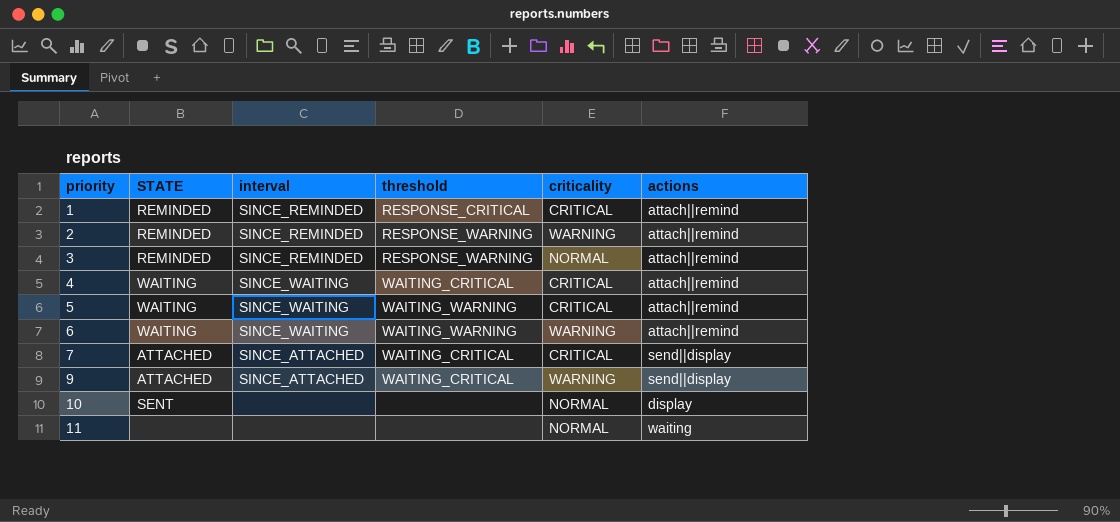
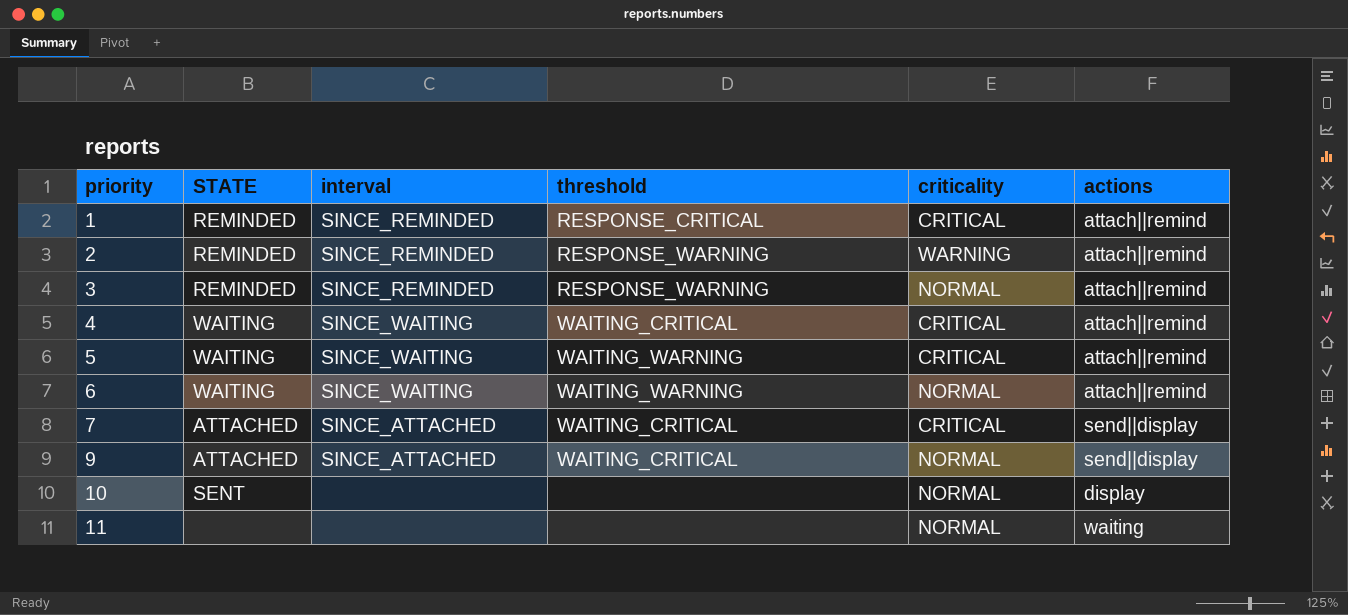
6 | criticality: WARNING -> NORMAL
9 | criticality: WARNING -> NORMAL

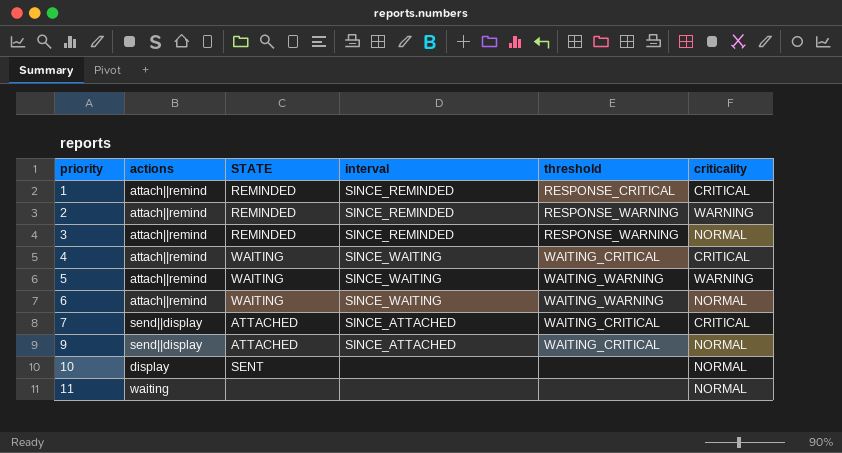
column actions | position: 6 -> 2
5 | criticality: CRITICAL -> WARNING

